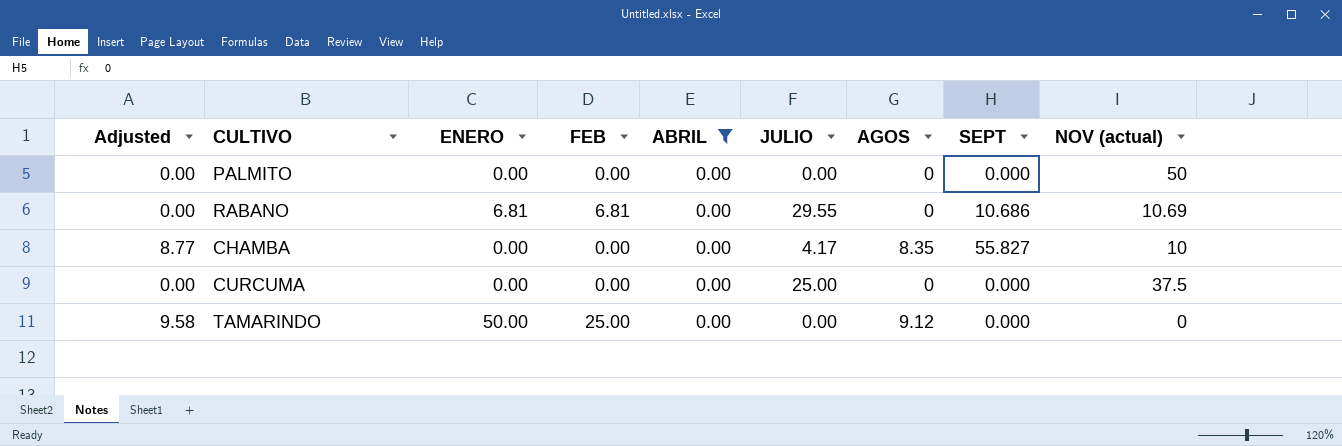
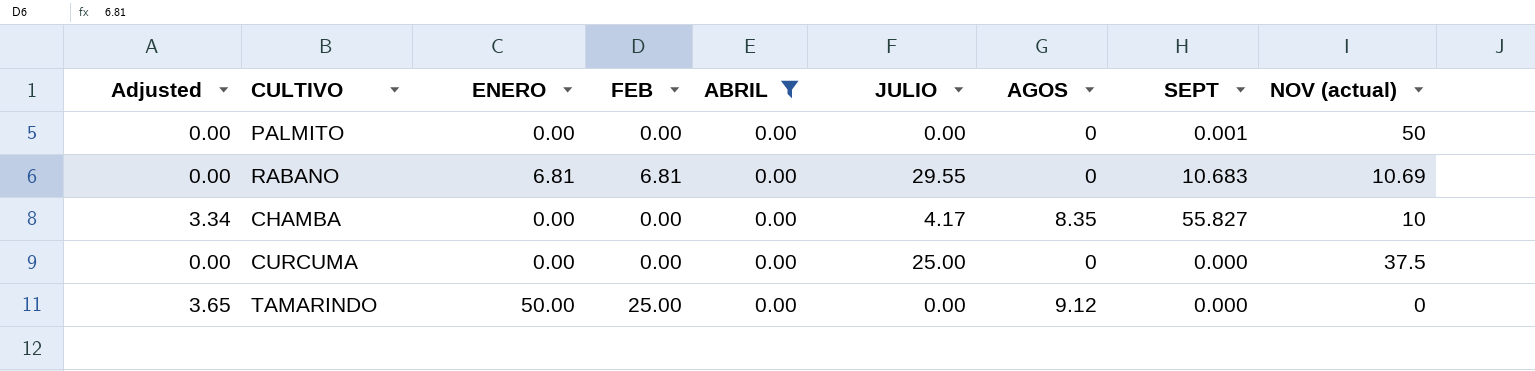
column Adjusted | formula: [AGOS] * 1.05 -> [AGOS] * 0.4
PALMITO | SEPT: 0.000 -> 0.001
RABANO | SEPT: 10.686 -> 10.683

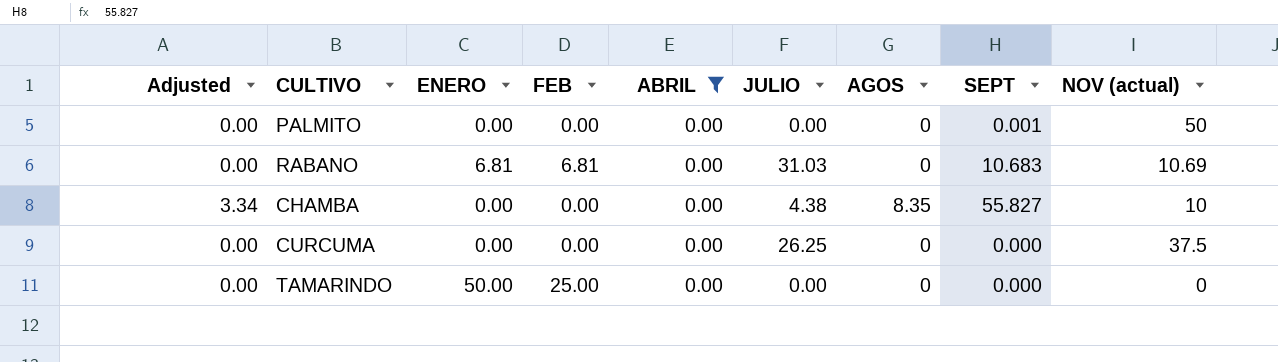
RABANO | JULIO: 29.55 -> 31.03
CHAMBA | JULIO: 4.17 -> 4.38
CURCUMA | JULIO: 25.00 -> 26.25
TAMARINDO | Adjusted: 3.65 -> 0.00
TAMARINDO | AGOS: 9.12 -> 0

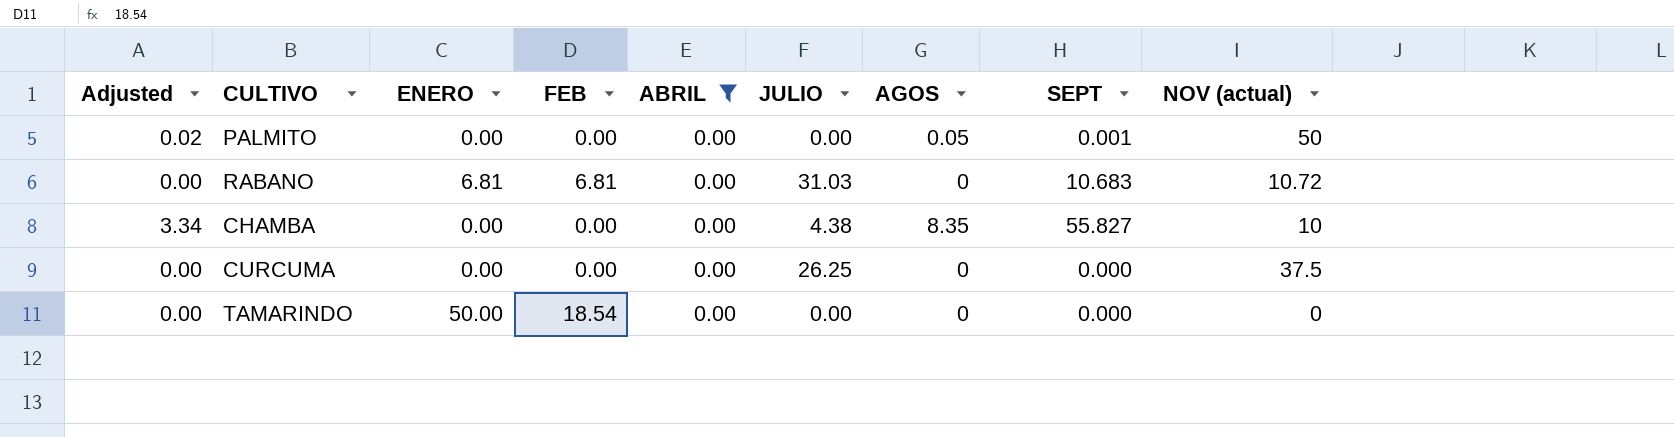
PALMITO | Adjusted: 0.00 -> 0.02
PALMITO | AGOS: 0 -> 0.05
RABANO | NOV (actual): 10.69 -> 10.72
TAMARINDO | FEB: 25.00 -> 18.54

